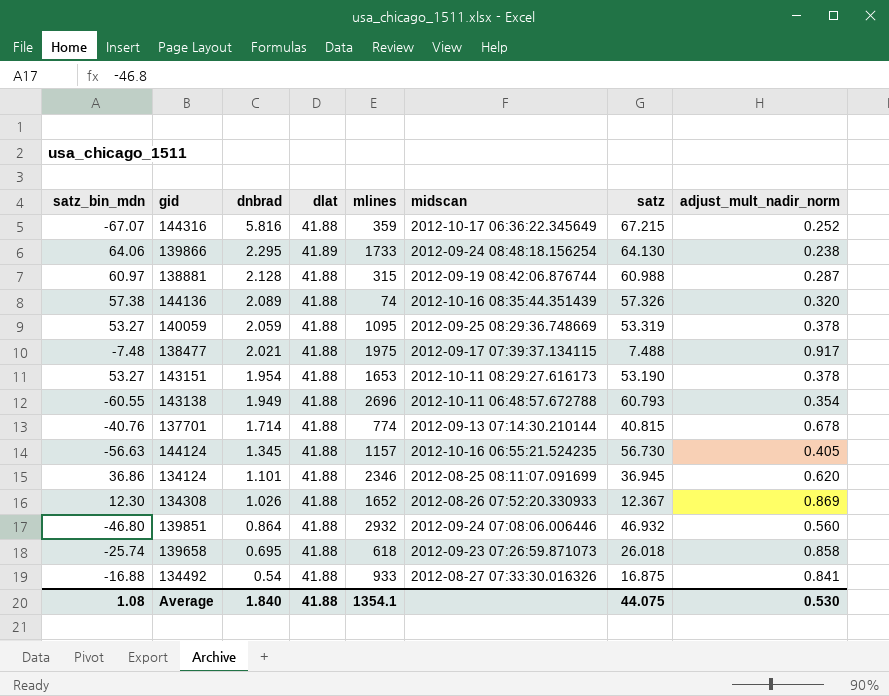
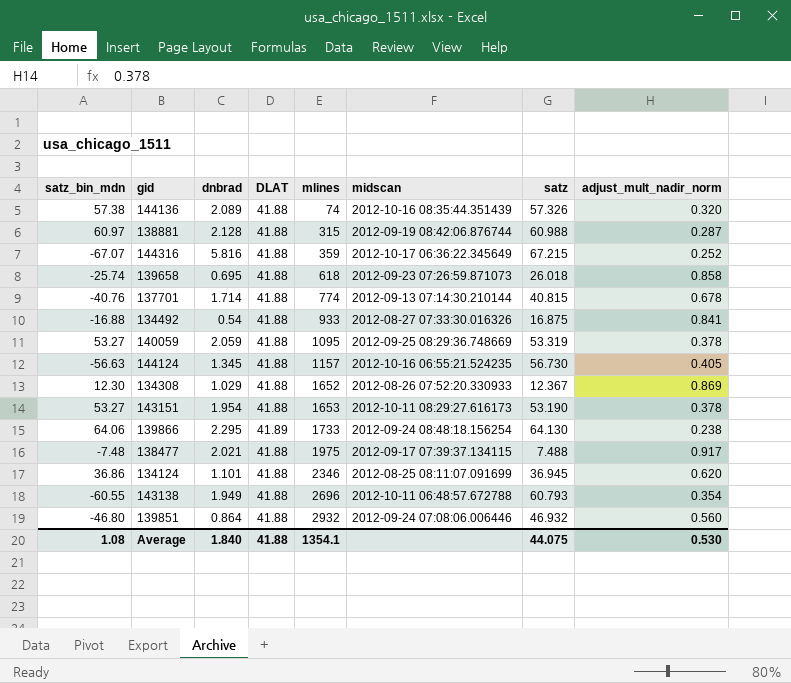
row order: dnbrad descending -> mlines ascending
column name: dlat -> DLAT
134308 | dnbrad: 1.026 -> 1.029

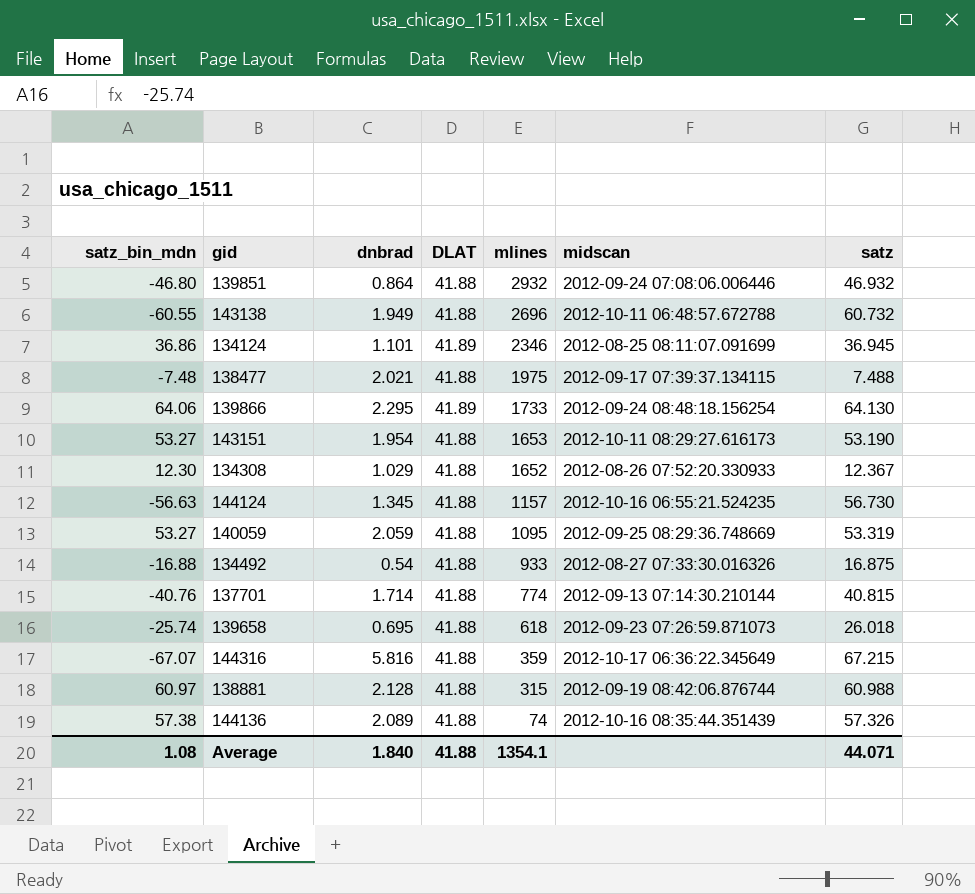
row order: mlines ascending -> mlines descending
column adjust_mult_nadir_norm | position: 8 -> none
143138 | satz: 60.793 -> 60.732
134124 | DLAT: 41.88 -> 41.89
Average | satz: 44.075 -> 44.071

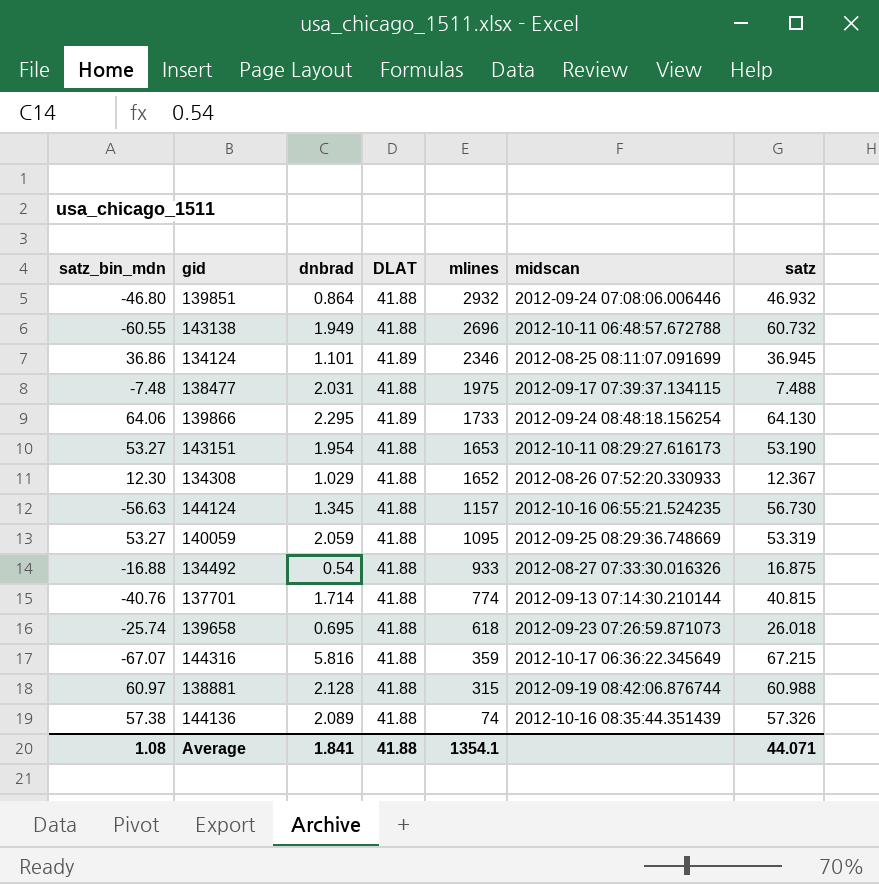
138477 | dnbrad: 2.021 -> 2.031
Average | dnbrad: 1.840 -> 1.841

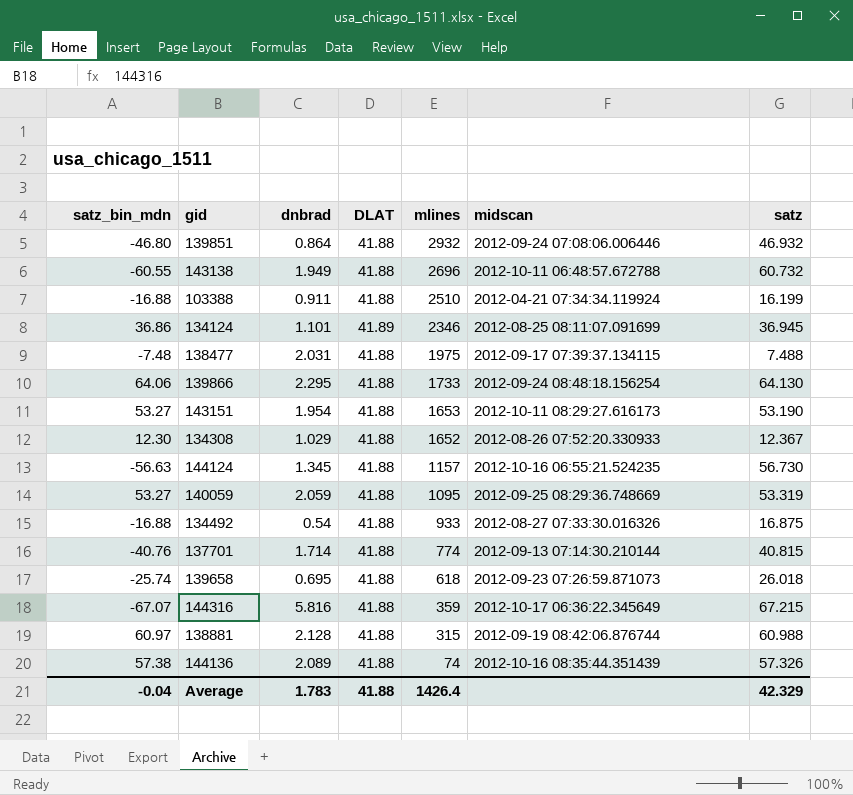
row 103388: none -> -16.88 | 0.911 | 41.88 | 2510 | 2012-04-21 07:34:34.119924 | 16.199
139866 | DLAT: 41.89 -> 41.88
Average | satz_bin_mdn: 1.08 -> -0.04
Average | dnbrad: 1.841 -> 1.783
Average | mlines: 1354.1 -> 1426.4
Average | satz: 44.071 -> 42.329

